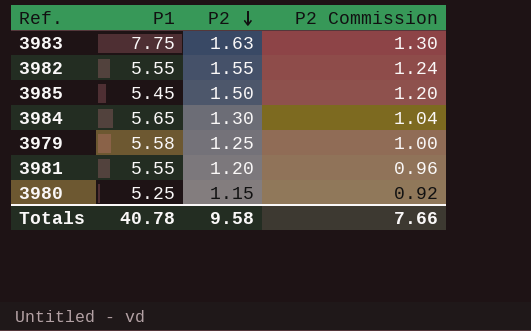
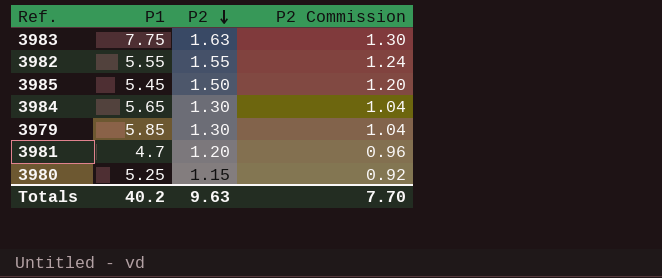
3979 | P1: 5.58 -> 5.85
3979 | P2: 1.25 -> 1.30
3979 | P2 Commission: 1.00 -> 1.04
3981 | P1: 5.55 -> 4.7
Totals | P1: 40.78 -> 40.2
Totals | P2: 9.58 -> 9.63
Totals | P2 Commission: 7.66 -> 7.70

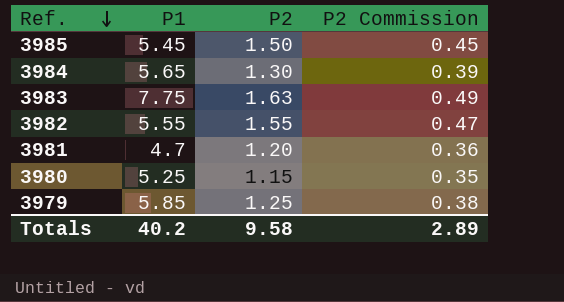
row order: P2 descending -> Ref. descending
column P2 Commission | formula: [P2] * 0.8 -> [P2] * 0.3
3979 | P2: 1.30 -> 1.25
Totals | P2: 9.63 -> 9.58
Totals | P2 Commission: 7.70 -> 2.89

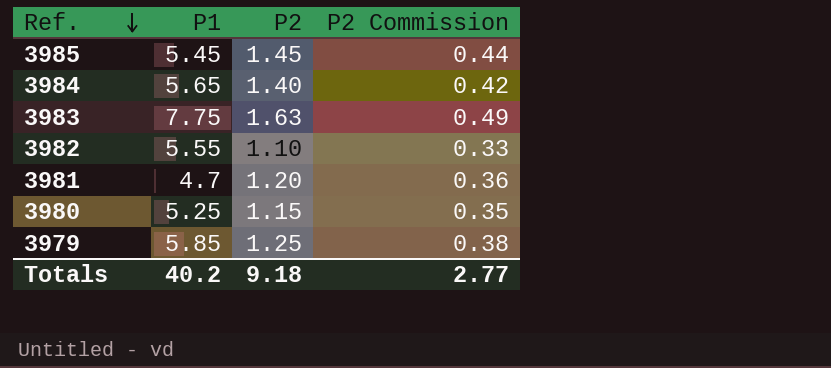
3985 | P2: 1.50 -> 1.45
3985 | P2 Commission: 0.45 -> 0.44
3984 | P2: 1.30 -> 1.40
3984 | P2 Commission: 0.39 -> 0.42
3982 | P2: 1.55 -> 1.10
3982 | P2 Commission: 0.47 -> 0.33
Totals | P2: 9.58 -> 9.18
Totals | P2 Commission: 2.89 -> 2.77

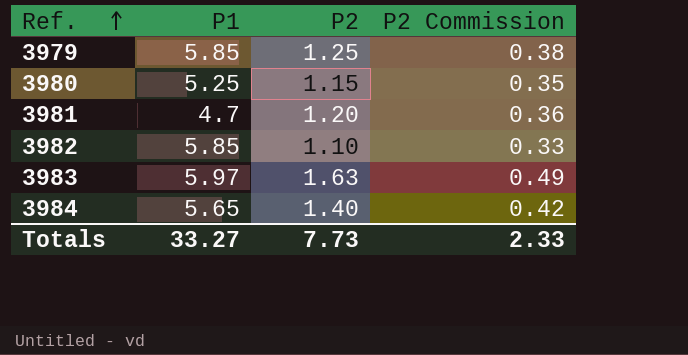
row order: Ref. descending -> Ref. ascending
row 3985: 5.45 | 1.45 | 0.44 -> none
3982 | P1: 5.55 -> 5.85
3983 | P1: 7.75 -> 5.97
Totals | P1: 40.2 -> 33.27
Totals | P2: 9.18 -> 7.73
Totals | P2 Commission: 2.77 -> 2.33

